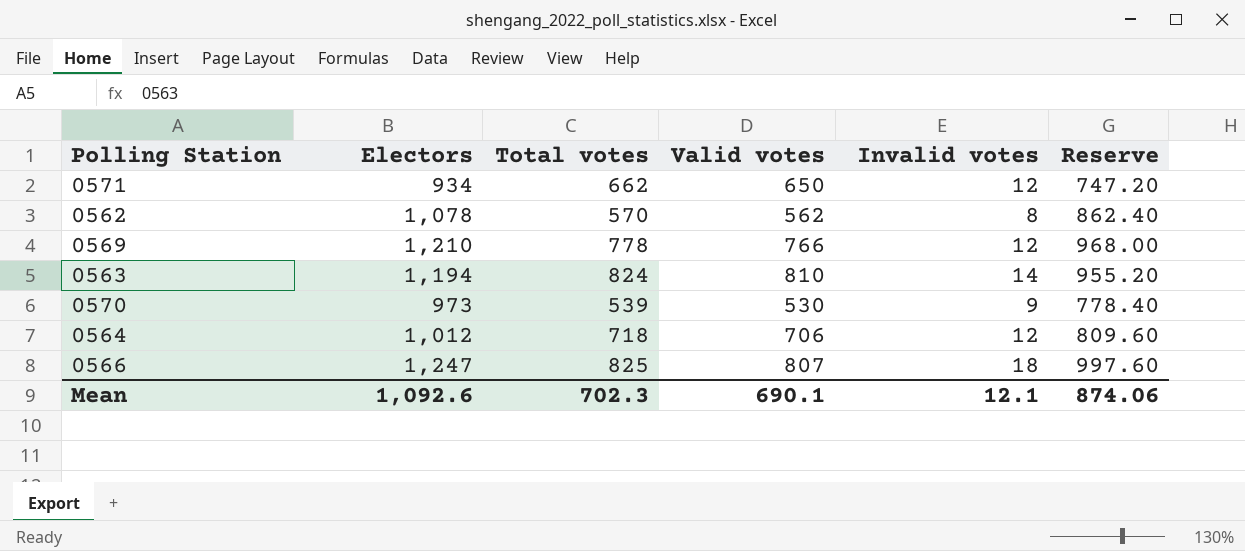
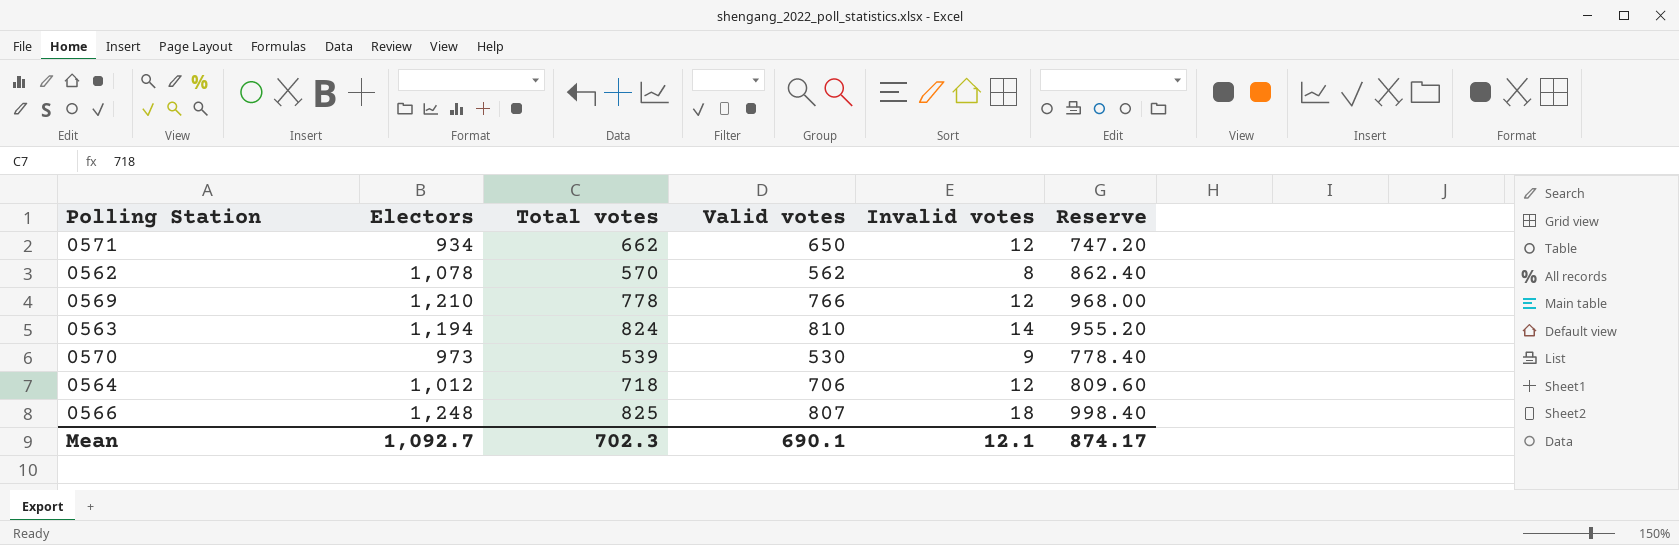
0566 | Electors: 1,247 -> 1,248
0566 | Reserve: 997.60 -> 998.40
Mean | Electors: 1,092.6 -> 1,092.7
Mean | Reserve: 874.06 -> 874.17

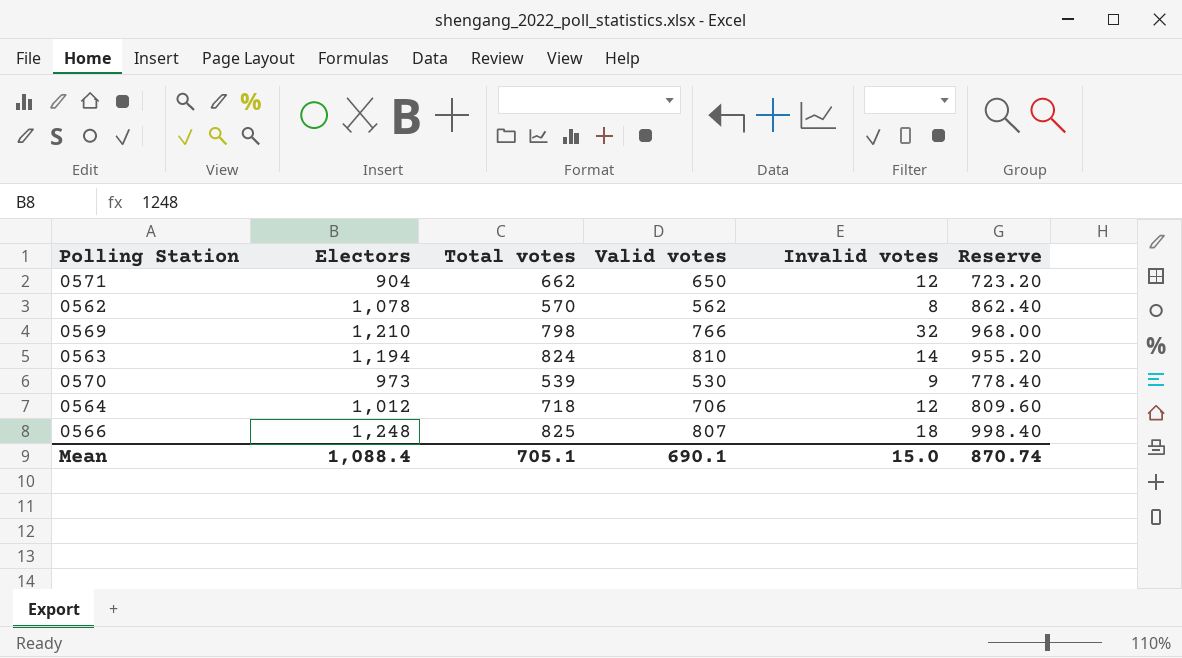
0571 | Electors: 934 -> 904
0571 | Reserve: 747.20 -> 723.20
0569 | Total votes: 778 -> 798
0569 | Invalid votes: 12 -> 32
Mean | Electors: 1,092.7 -> 1,088.4
Mean | Total votes: 702.3 -> 705.1
Mean | Invalid votes: 12.1 -> 15.0
Mean | Reserve: 874.17 -> 870.74

